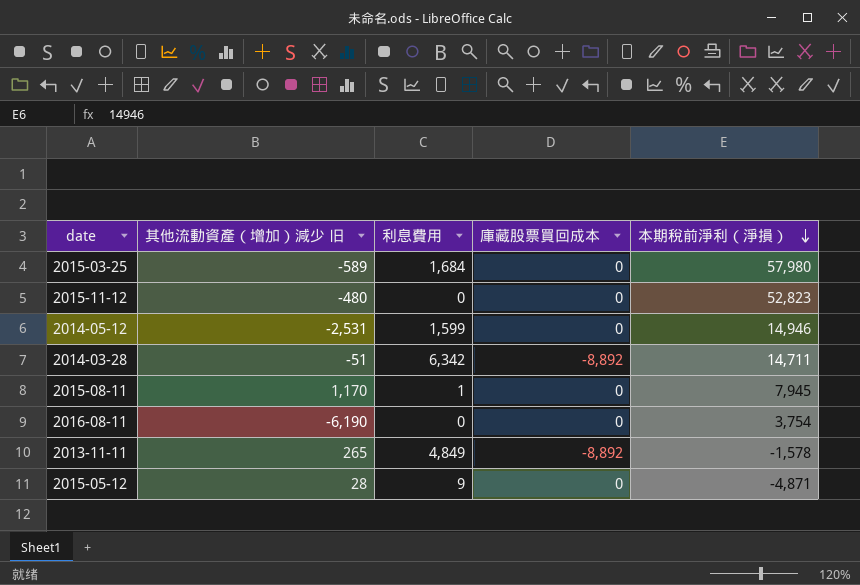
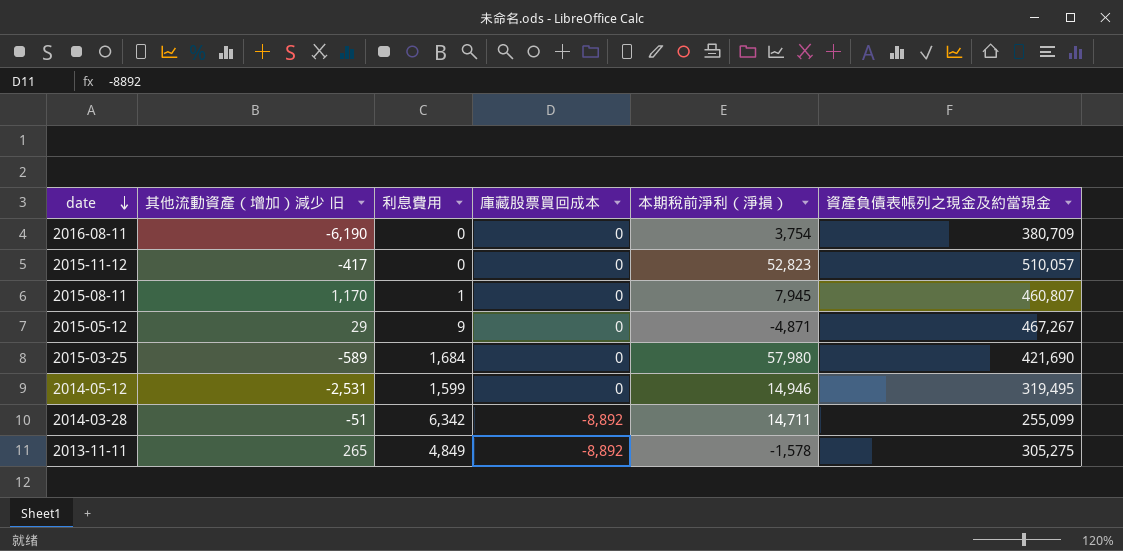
row order: 本期稅前淨利（淨損） descending -> date descending
column 資產負債表帳列之現金及約當現金 | position: none -> 6
2015-11-12 | 其他流動資產（增加）減少 旧: -480 -> -417
2015-05-12 | 其他流動資產（增加）減少 旧: 28 -> 29

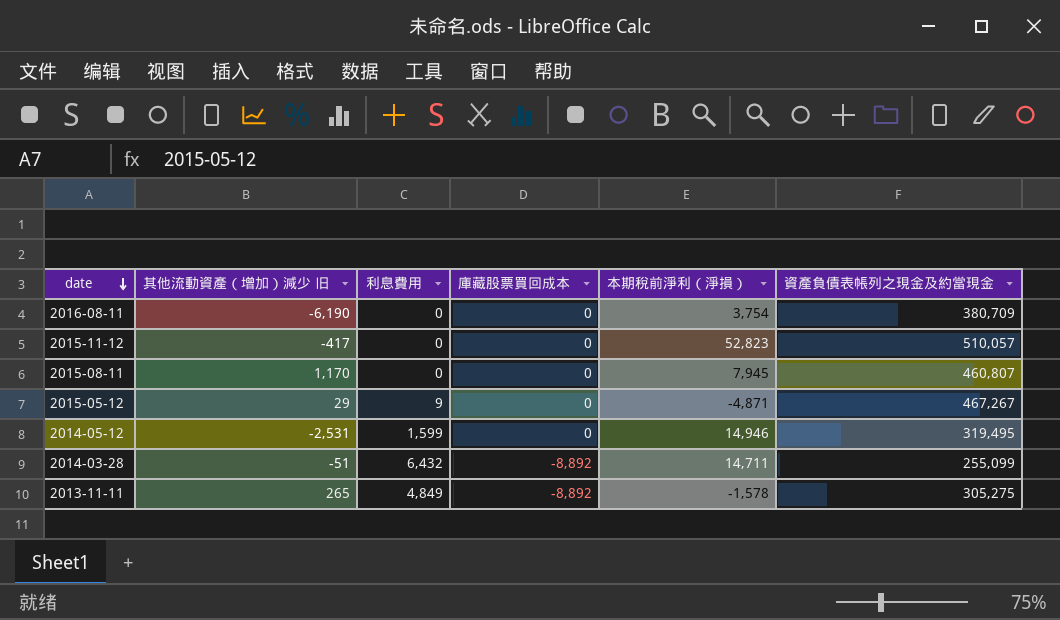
row 2015-03-25: -589 | 1,684 | 0 | 57,980 | 421,690 -> none
2015-08-11 | 利息費用: 1 -> 0
2014-03-28 | 利息費用: 6,342 -> 6,432

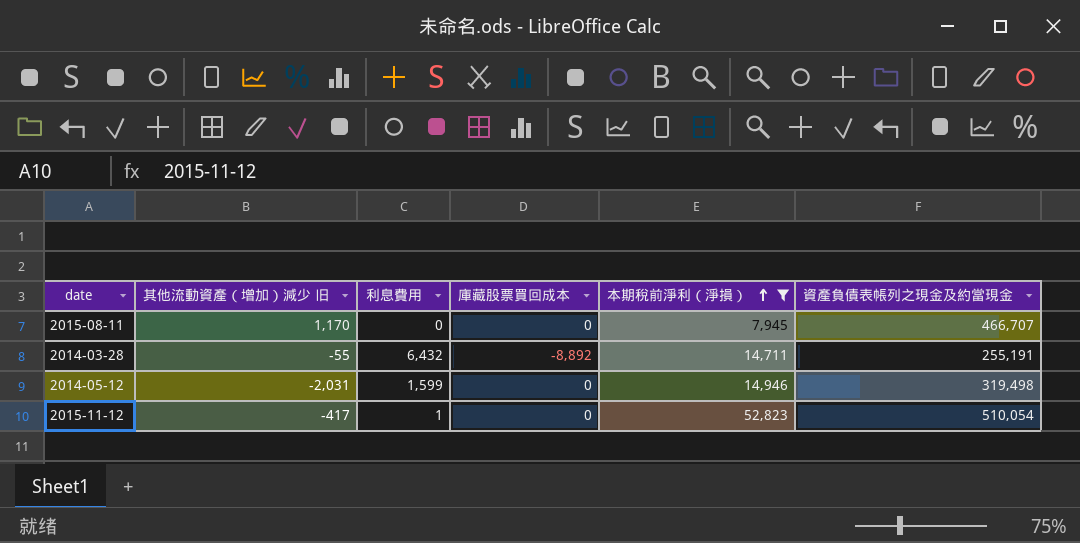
filter: none -> 本期稅前淨利（淨損） >= 7,945
row order: date descending -> 本期稅前淨利（淨損） ascending
2015-08-11 | 資產負債表帳列之現金及約當現金: 460,807 -> 466,707
2014-03-28 | 其他流動資產（增加）減少 旧: -51 -> -55
2014-03-28 | 資產負債表帳列之現金及約當現金: 255,099 -> 255,191
2014-05-12 | 其他流動資產（增加）減少 旧: -2,531 -> -2,031
2014-05-12 | 資產負債表帳列之現金及約當現金: 319,495 -> 319,498
2015-11-12 | 利息費用: 0 -> 1
2015-11-12 | 資產負債表帳列之現金及約當現金: 510,057 -> 510,054

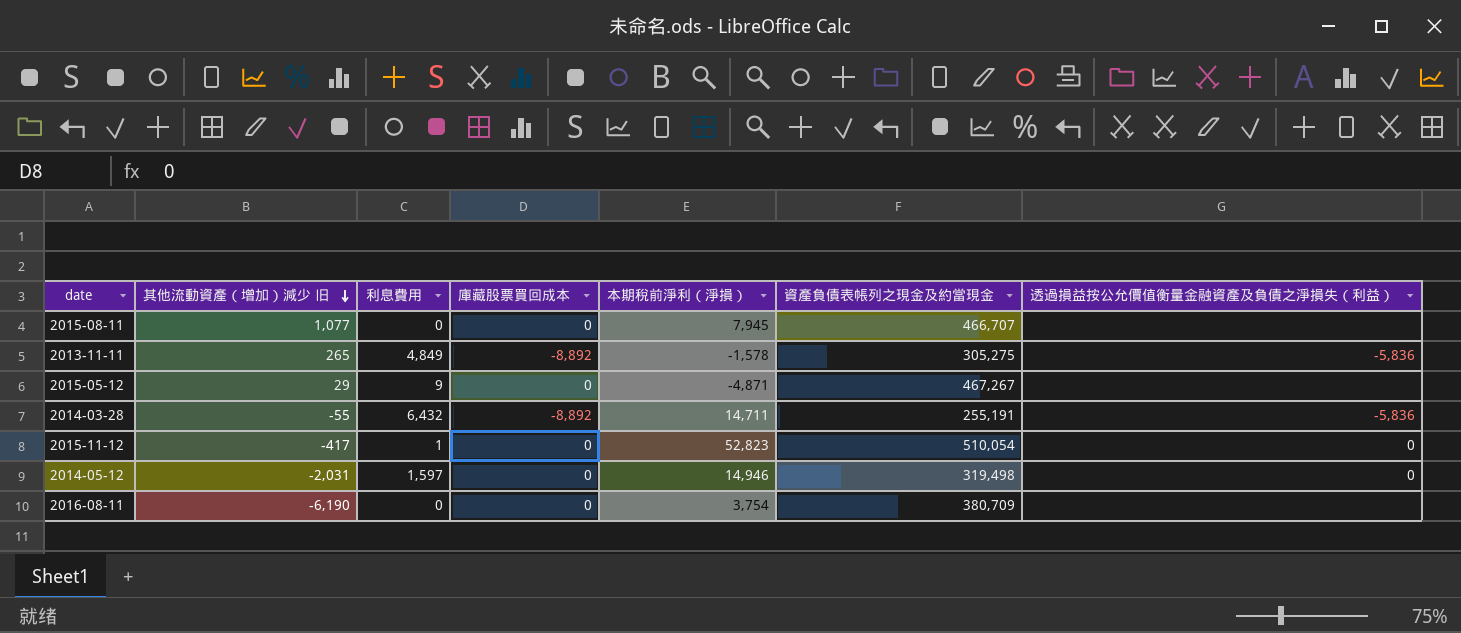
filter: 本期稅前淨利（淨損） >= 7,945 -> none
row order: 本期稅前淨利（淨損） ascending -> 其他流動資產（增加）減少 旧 descending
column 透過損益按公允價值衡量金融資產及負債之淨損失（利益） | position: none -> 7
2015-08-11 | 其他流動資產（增加）減少 旧: 1,170 -> 1,077
2014-05-12 | 利息費用: 1,599 -> 1,597

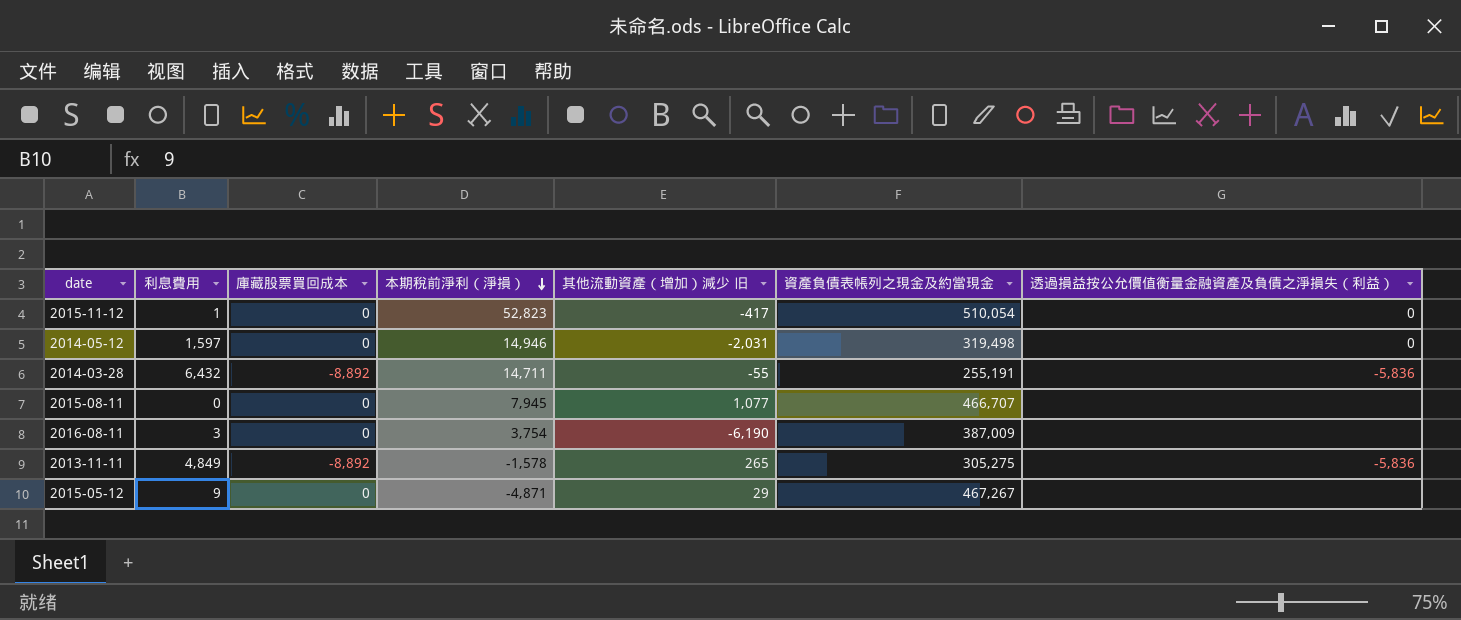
row order: 其他流動資產（增加）減少 旧 descending -> 本期稅前淨利（淨損） descending
column 其他流動資產（增加）減少 旧 | position: 2 -> 5
2016-08-11 | 利息費用: 0 -> 3
2016-08-11 | 資產負債表帳列之現金及約當現金: 380,709 -> 387,009

